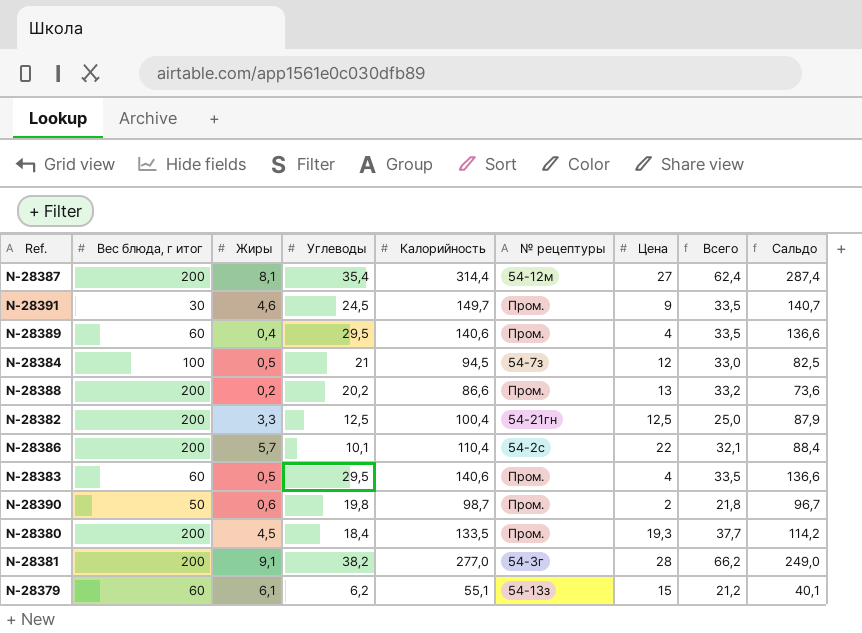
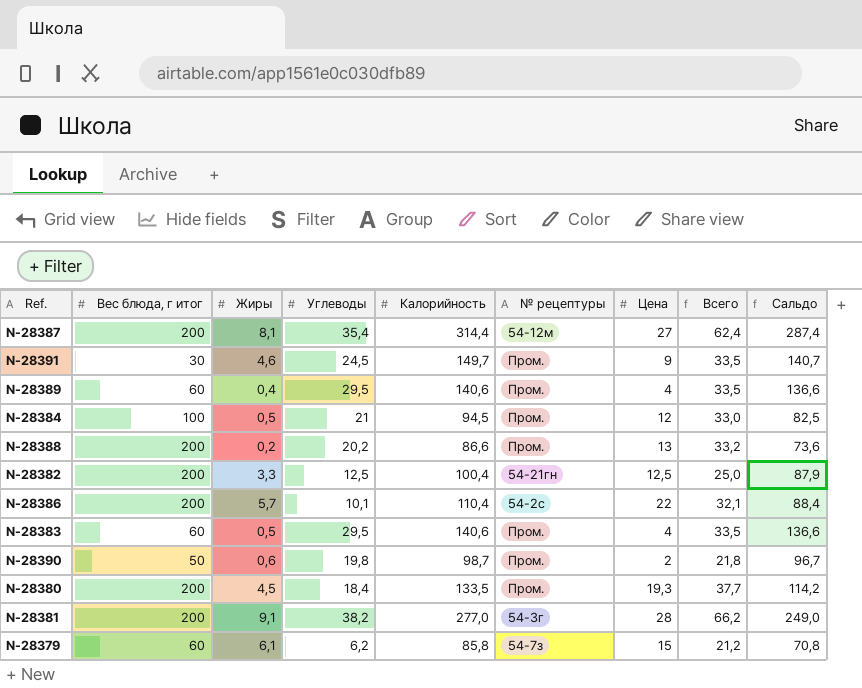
N-28384 | № рецептуры: 54-7з -> Пром.
N-28379 | Калорийность: 55,1 -> 85,8
N-28379 | № рецептуры: 54-13з -> 54-7з
N-28379 | Сальдо: 40,1 -> 70,8

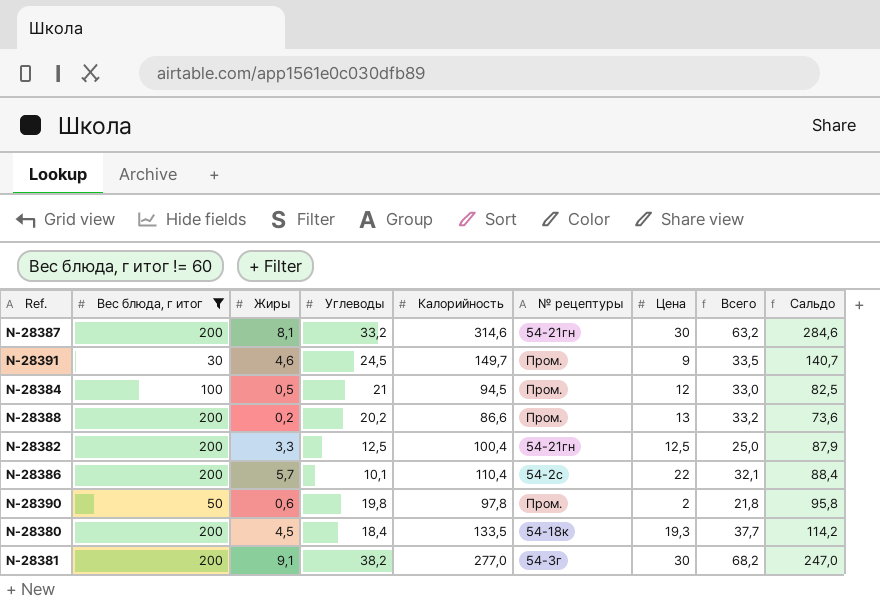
filter: none -> Вес блюда, г итог != 60
N-28387 | Углеводы: 35,4 -> 33,2
N-28387 | Калорийность: 314,4 -> 314,6
N-28387 | № рецептуры: 54-12м -> 54-21гн
N-28387 | Цена: 27 -> 30
N-28387 | Всего: 62,4 -> 63,2
N-28387 | Сальдо: 287,4 -> 284,6
N-28390 | Калорийность: 98,7 -> 97,8
N-28390 | Сальдо: 96,7 -> 95,8
N-28380 | № рецептуры: Пром. -> 54-18к
N-28381 | Цена: 28 -> 30
N-28381 | Всего: 66,2 -> 68,2
N-28381 | Сальдо: 249,0 -> 247,0

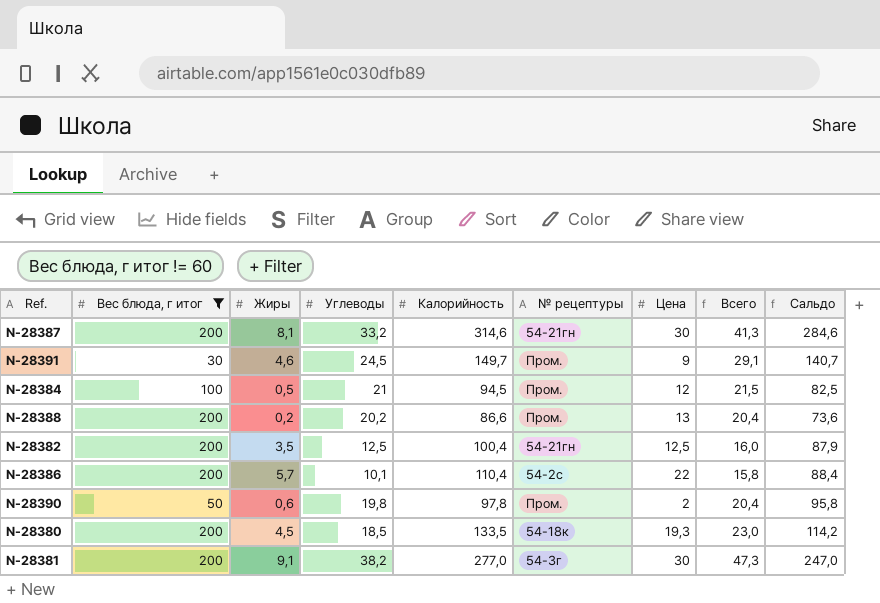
column Всего | formula: [Углеводы] + [Цена] -> [Жиры] + [Углеводы]
N-28382 | Жиры: 3,3 -> 3,5
N-28380 | Углеводы: 18,4 -> 18,5

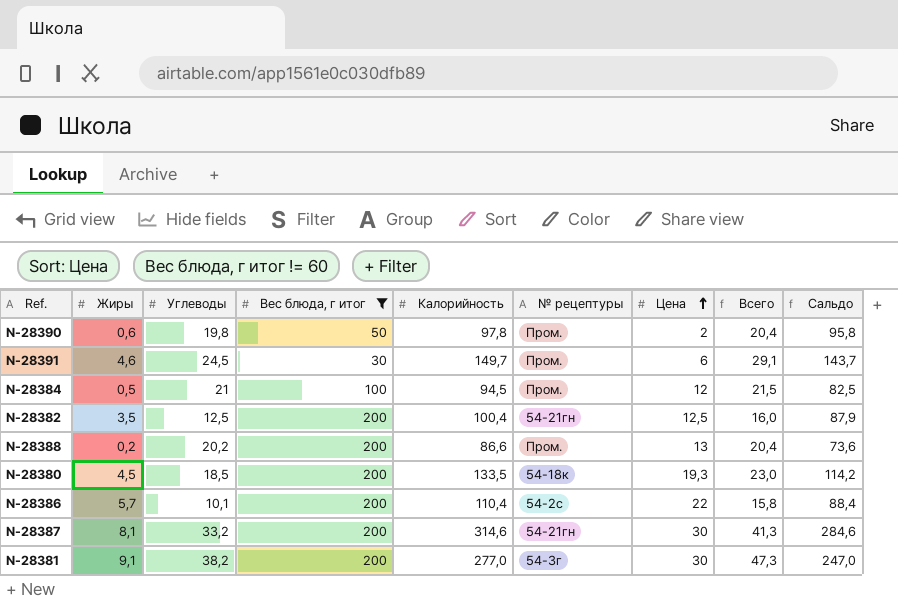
row order: none -> Цена ascending
column Вес блюда, г итог | position: 2 -> 4
N-28391 | Цена: 9 -> 6
N-28391 | Сальдо: 140,7 -> 143,7

